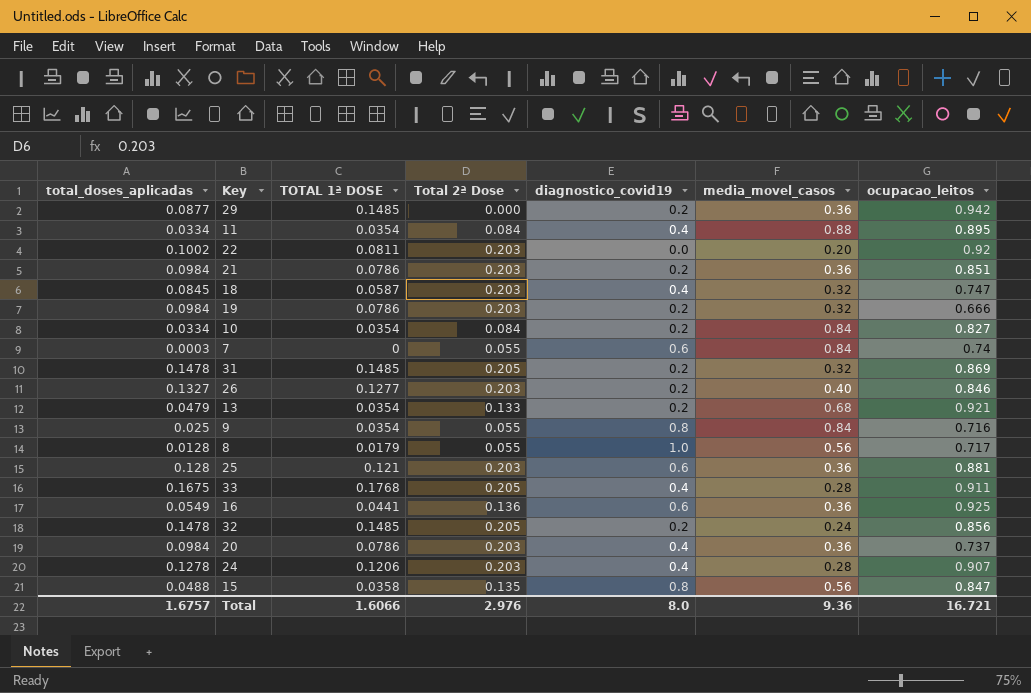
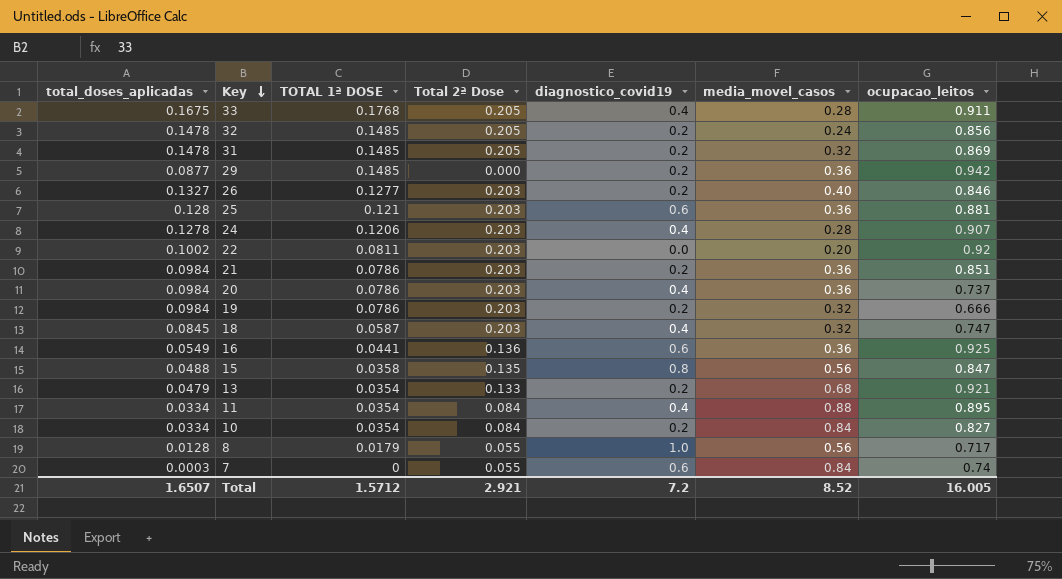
row order: none -> Key descending
row 9: 0.025 | 0.0354 | 0.055 | 0.8 | 0.84 | 0.716 -> none
Total | total_doses_aplicadas: 1.6757 -> 1.6507
Total | TOTAL 1ª DOSE: 1.6066 -> 1.5712
Total | Total 2ª Dose: 2.976 -> 2.921
Total | diagnostico_covid19: 8.0 -> 7.2
Total | media_movel_casos: 9.36 -> 8.52
Total | ocupacao_leitos: 16.721 -> 16.005

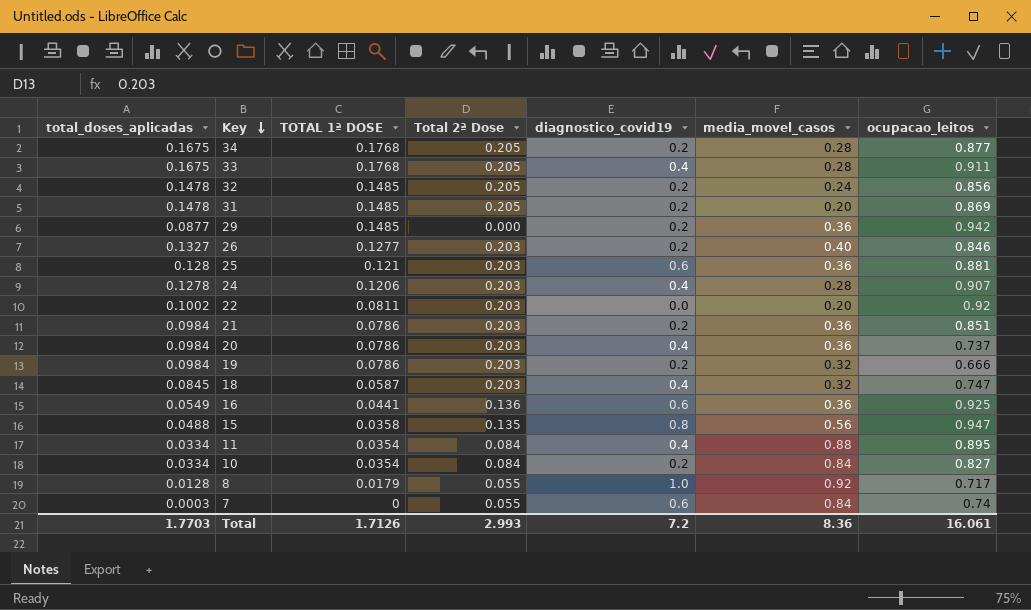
row 13: 0.0479 | 0.0354 | 0.133 | 0.2 | 0.68 | 0.921 -> none
row 34: none -> 0.1675 | 0.1768 | 0.205 | 0.2 | 0.28 | 0.877
31 | media_movel_casos: 0.32 -> 0.20
15 | ocupacao_leitos: 0.847 -> 0.947
8 | media_movel_casos: 0.56 -> 0.92
Total | total_doses_aplicadas: 1.6507 -> 1.7703
Total | TOTAL 1ª DOSE: 1.5712 -> 1.7126
Total | Total 2ª Dose: 2.921 -> 2.993
Total | media_movel_casos: 8.52 -> 8.36
Total | ocupacao_leitos: 16.005 -> 16.061

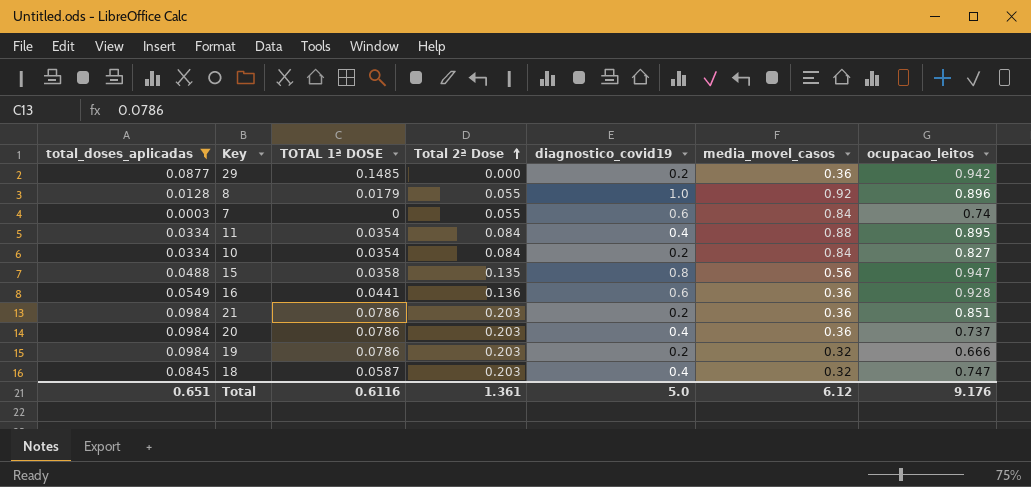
filter: none -> total_doses_aplicadas <= 0.0984
row order: Key descending -> Total 2ª Dose ascending
8 | ocupacao_leitos: 0.717 -> 0.896
16 | ocupacao_leitos: 0.925 -> 0.928
Total | total_doses_aplicadas: 1.7703 -> 0.651
Total | TOTAL 1ª DOSE: 1.7126 -> 0.6116
Total | Total 2ª Dose: 2.993 -> 1.361
Total | diagnostico_covid19: 7.2 -> 5.0
Total | media_movel_casos: 8.36 -> 6.12
Total | ocupacao_leitos: 16.061 -> 9.176

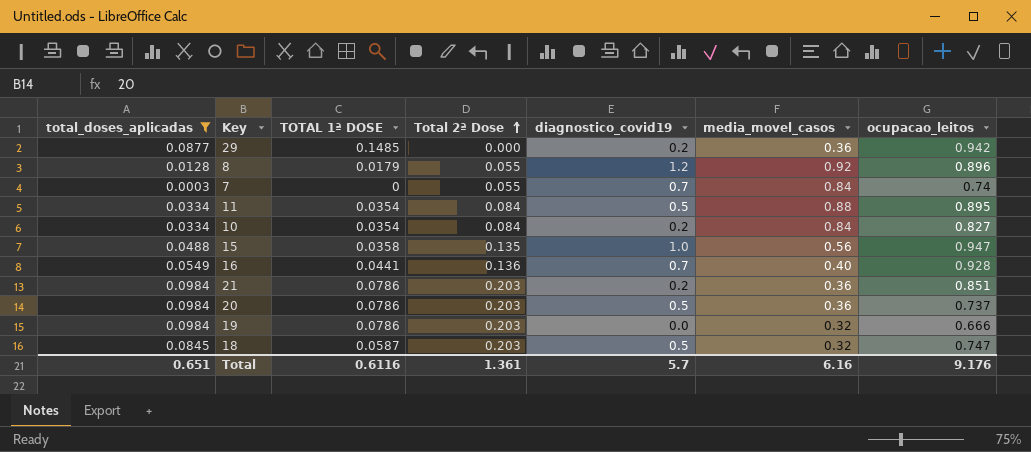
8 | diagnostico_covid19: 1.0 -> 1.2
7 | diagnostico_covid19: 0.6 -> 0.7
11 | diagnostico_covid19: 0.4 -> 0.5
15 | diagnostico_covid19: 0.8 -> 1.0
16 | diagnostico_covid19: 0.6 -> 0.7
16 | media_movel_casos: 0.36 -> 0.40
20 | diagnostico_covid19: 0.4 -> 0.5
19 | diagnostico_covid19: 0.2 -> 0.0
18 | diagnostico_covid19: 0.4 -> 0.5
Total | diagnostico_covid19: 5.0 -> 5.7
Total | media_movel_casos: 6.12 -> 6.16

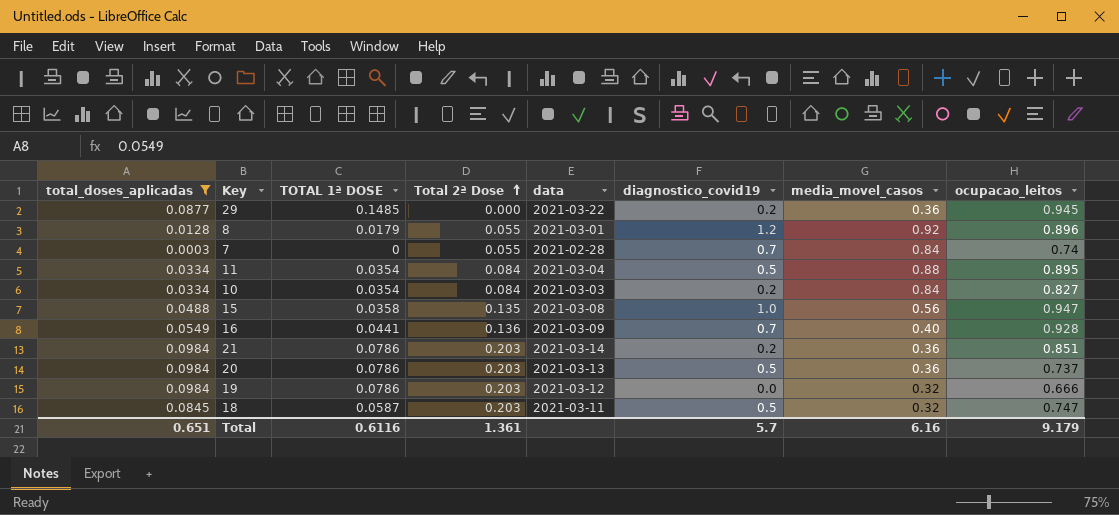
column data | position: none -> 5
29 | ocupacao_leitos: 0.942 -> 0.945
Total | ocupacao_leitos: 9.176 -> 9.179

